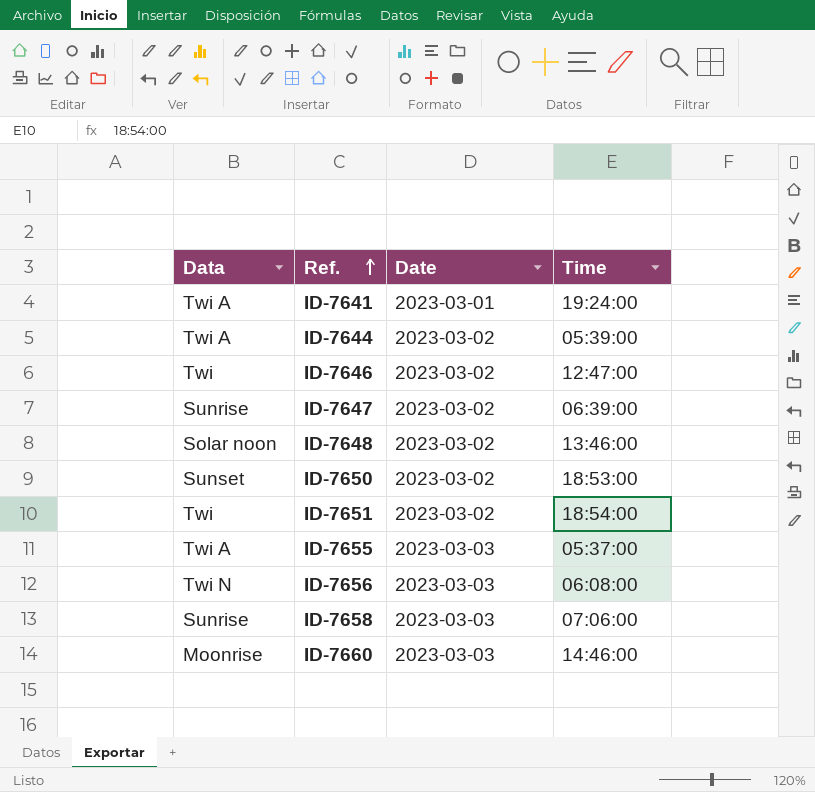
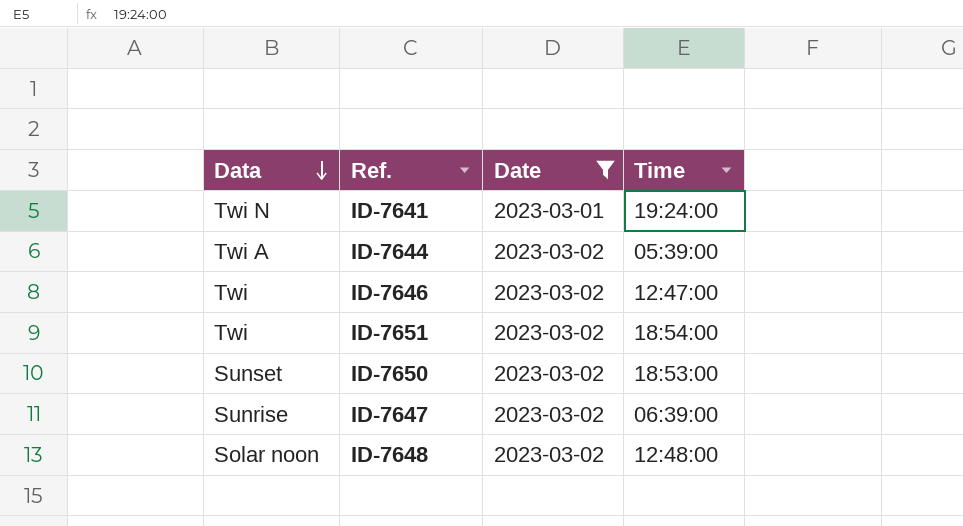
filter: none -> Date != 2023-03-03
row order: Ref. ascending -> Data descending
ID-7641 | Data: Twi A -> Twi N
ID-7648 | Time: 13:46:00 -> 12:48:00

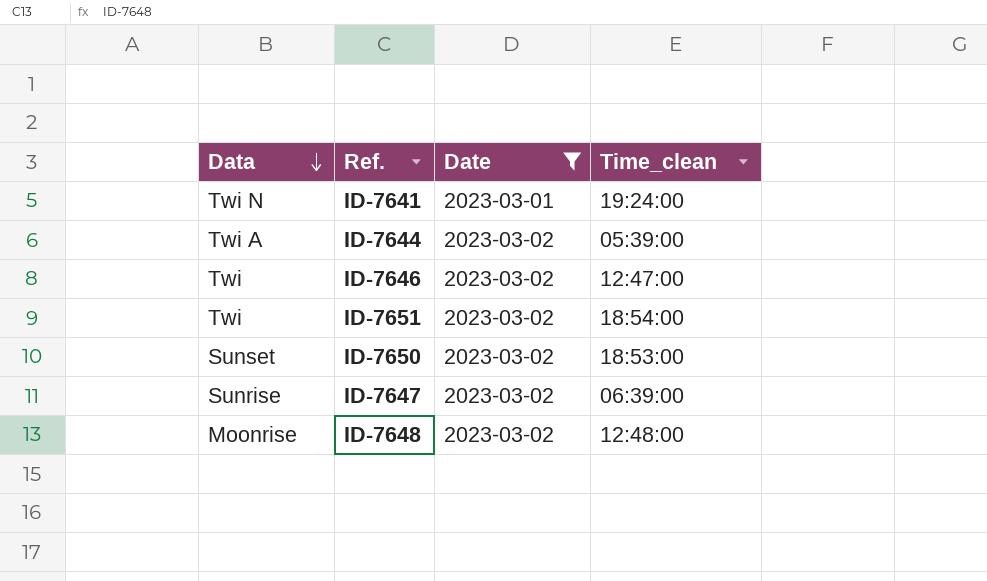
column name: Time -> Time_clean
ID-7648 | Data: Solar noon -> Moonrise

